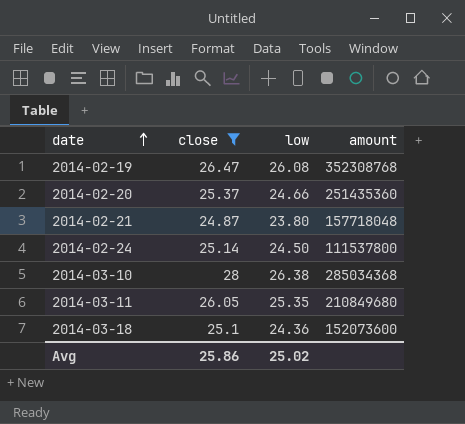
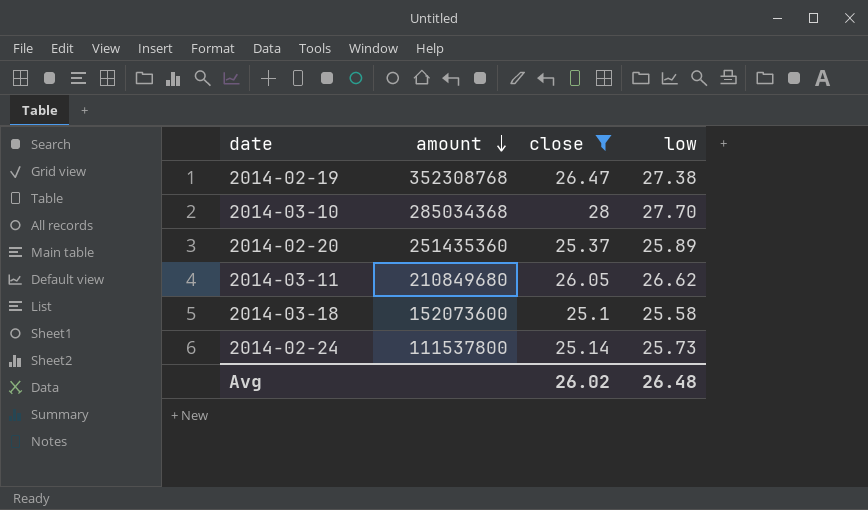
row order: date ascending -> amount descending
column amount | position: 4 -> 2
row 2014-02-21: 24.87 | 23.80 | 157718048 -> none
2014-02-19 | low: 26.08 -> 27.38
2014-03-10 | low: 26.38 -> 27.70
2014-02-20 | low: 24.66 -> 25.89
2014-03-11 | low: 25.35 -> 26.62
2014-03-18 | low: 24.36 -> 25.58
2014-02-24 | low: 24.50 -> 25.73
Avg | close: 25.86 -> 26.02
Avg | low: 25.02 -> 26.48

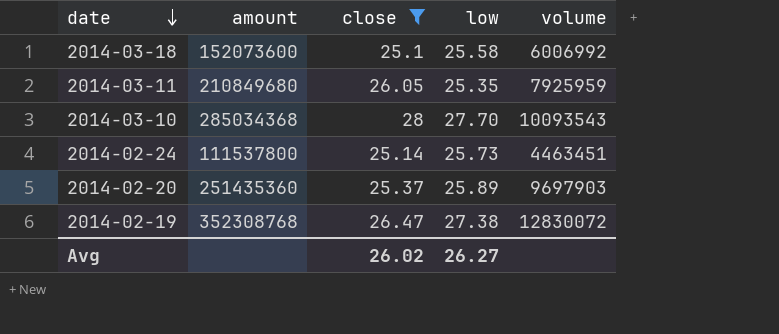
row order: amount descending -> date descending
column volume | position: none -> 5
2014-03-11 | low: 26.62 -> 25.35
Avg | low: 26.48 -> 26.27

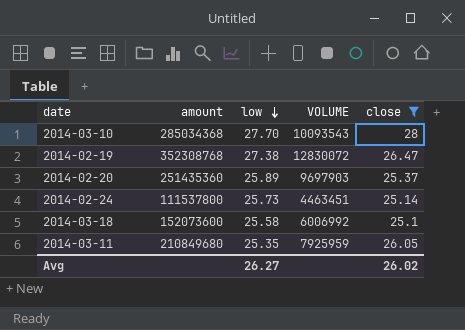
row order: date descending -> low descending
column name: volume -> VOLUME
column close | position: 3 -> 5

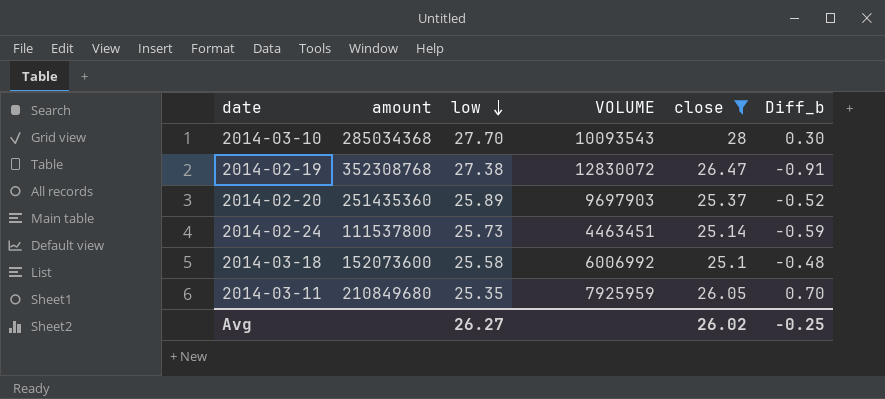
column Diff_b | formula: none -> [close] - [low]

